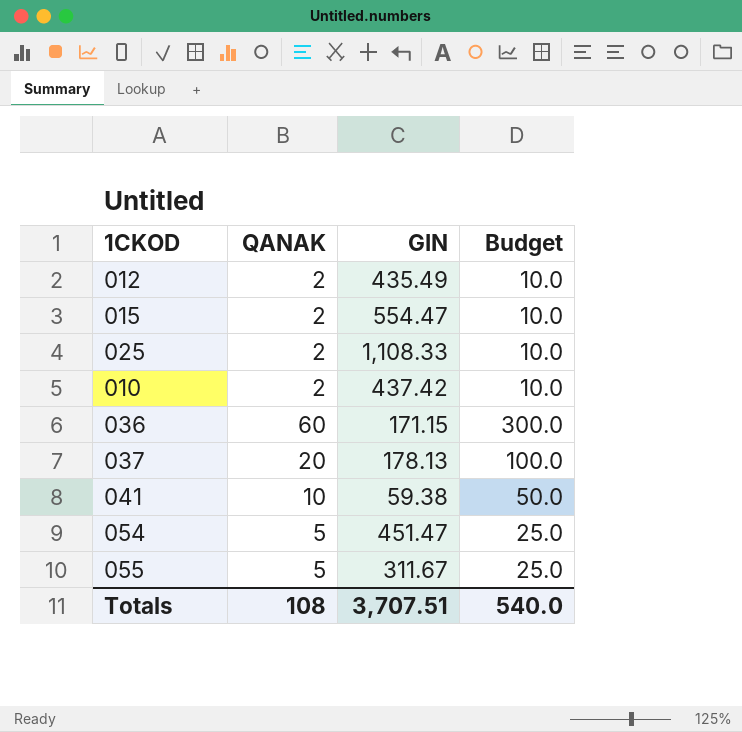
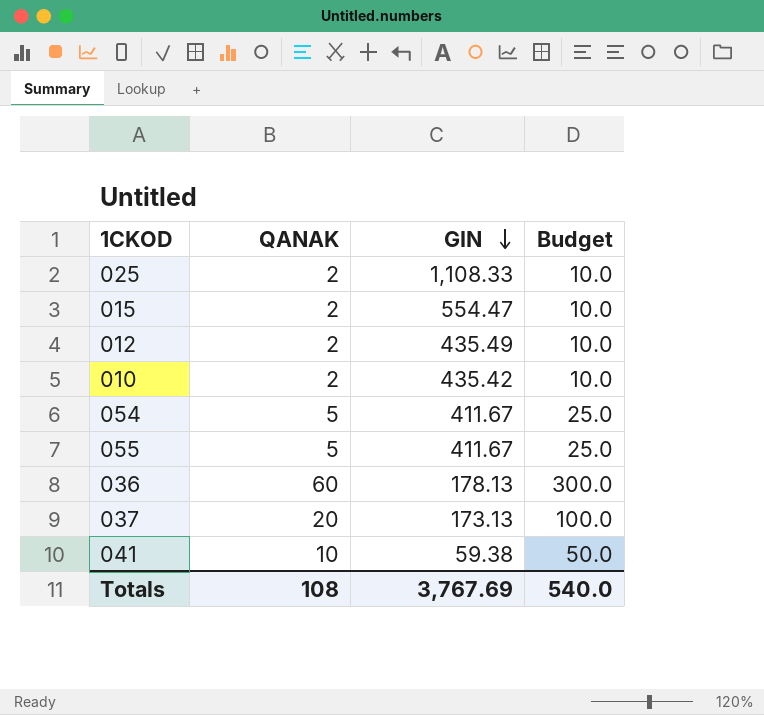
row order: none -> GIN descending
010 | GIN: 437.42 -> 435.42
054 | GIN: 451.47 -> 411.67
055 | GIN: 311.67 -> 411.67
036 | GIN: 171.15 -> 178.13
037 | GIN: 178.13 -> 173.13
Totals | GIN: 3,707.51 -> 3,767.69

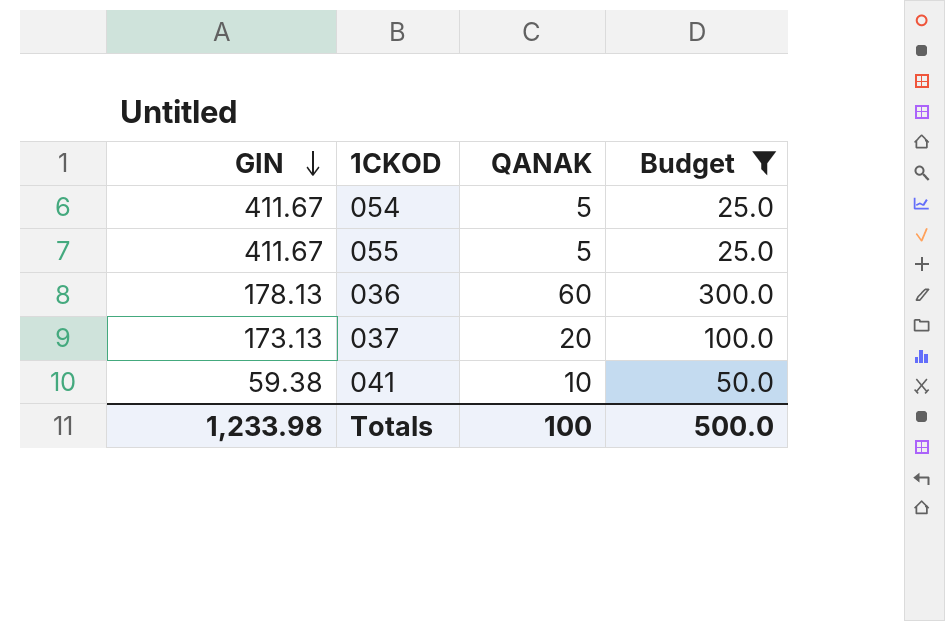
filter: none -> Budget != 10.0
column GIN | position: 3 -> 1
Totals | GIN: 3,767.69 -> 1,233.98
Totals | QANAK: 108 -> 100
Totals | Budget: 540.0 -> 500.0

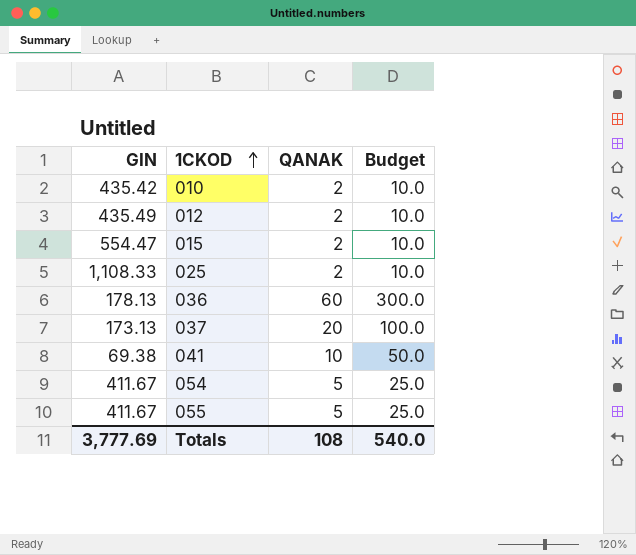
filter: Budget != 10.0 -> none
row order: GIN descending -> 1CKOD ascending
041 | GIN: 59.38 -> 69.38
Totals | GIN: 1,233.98 -> 3,777.69
Totals | QANAK: 100 -> 108
Totals | Budget: 500.0 -> 540.0

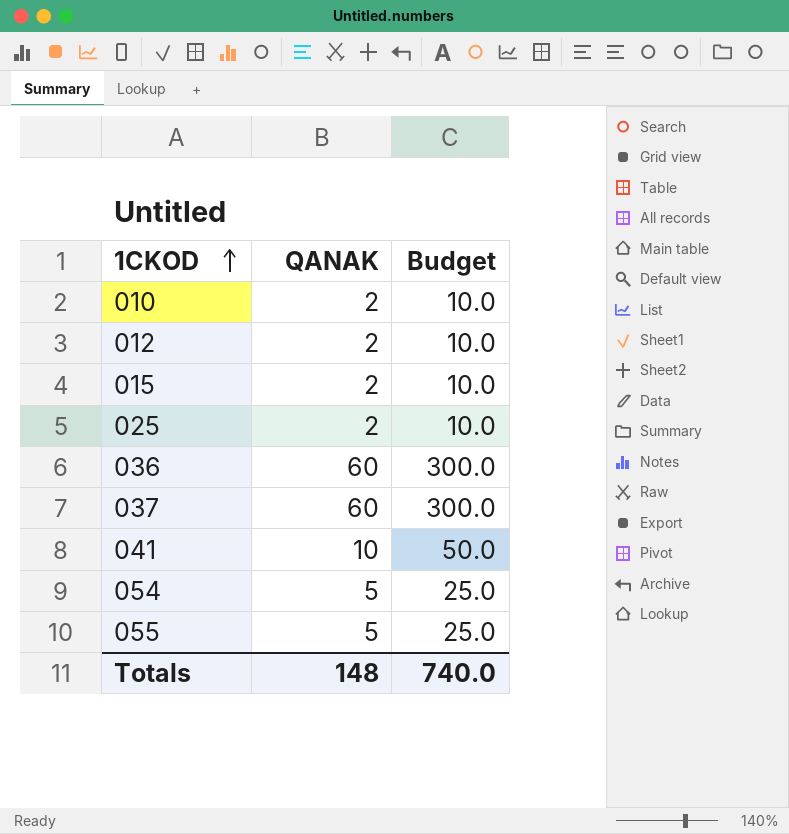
column GIN | position: 1 -> none
037 | QANAK: 20 -> 60
037 | Budget: 100.0 -> 300.0
Totals | QANAK: 108 -> 148
Totals | Budget: 540.0 -> 740.0

